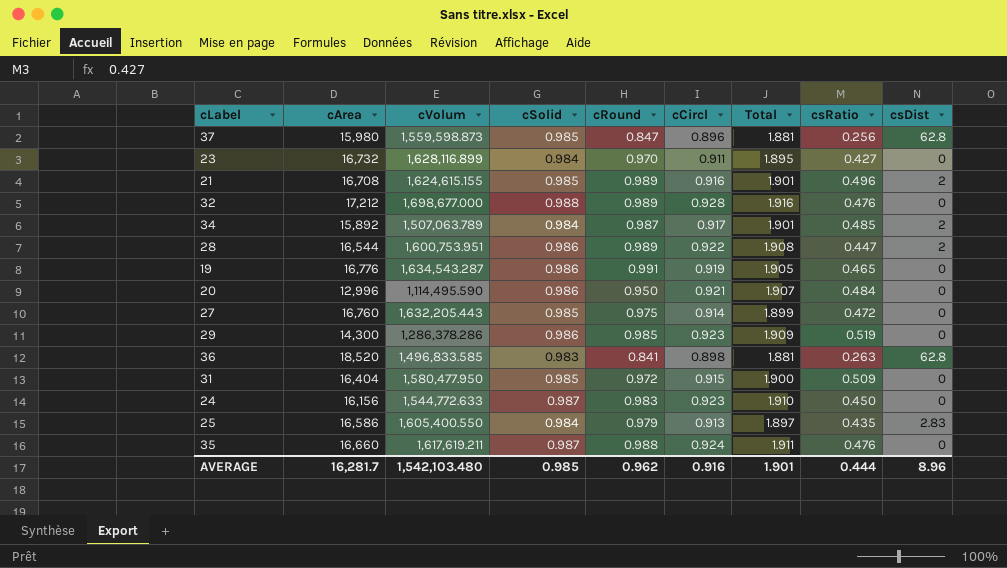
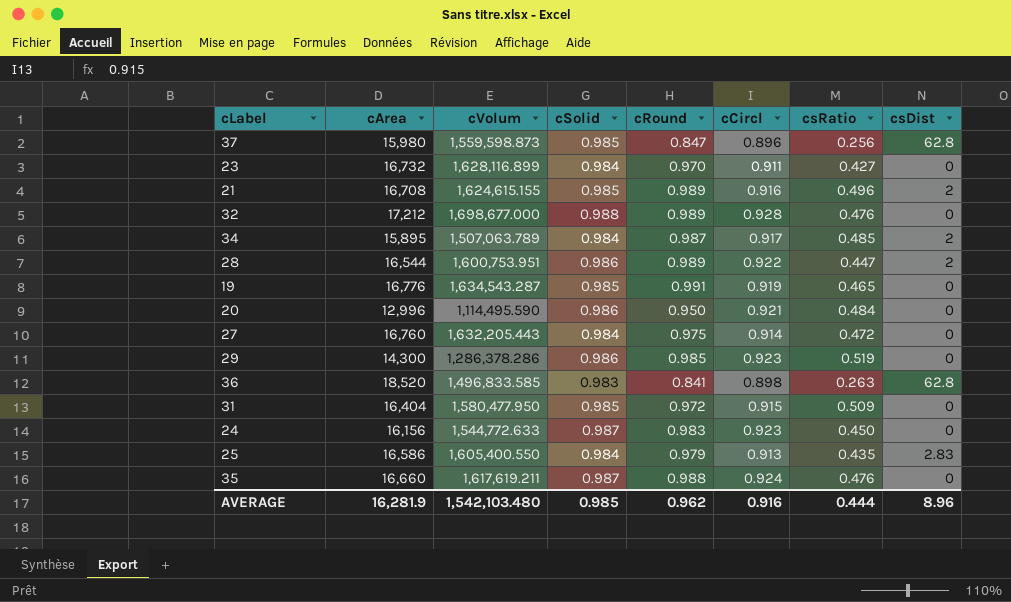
column Total | formula: [cSolid] + [cCircl] -> none
34 | cArea: 15,892 -> 15,895
19 | cSolid: 0.986 -> 0.985
27 | cSolid: 0.985 -> 0.984
AVERAGE | cArea: 16,281.7 -> 16,281.9

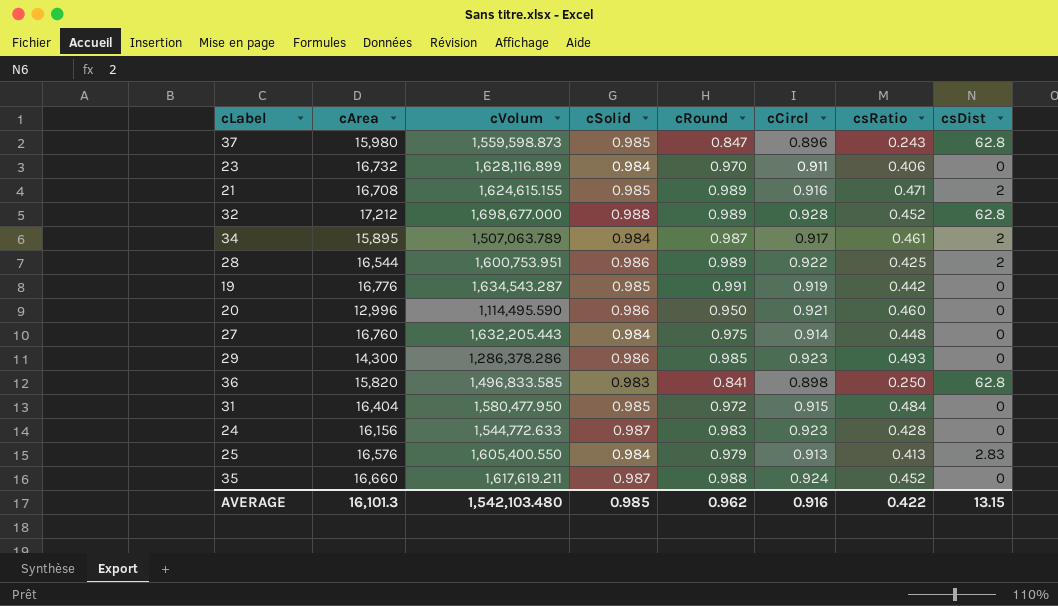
37 | csRatio: 0.256 -> 0.243
23 | csRatio: 0.427 -> 0.406
21 | csRatio: 0.496 -> 0.471
32 | csRatio: 0.476 -> 0.452
32 | csDist: 0 -> 62.8
34 | csRatio: 0.485 -> 0.461
28 | csRatio: 0.447 -> 0.425
19 | csRatio: 0.465 -> 0.442
20 | csRatio: 0.484 -> 0.460
27 | csRatio: 0.472 -> 0.448
29 | csRatio: 0.519 -> 0.493
36 | cArea: 18,520 -> 15,820
36 | csRatio: 0.263 -> 0.250
31 | csRatio: 0.509 -> 0.484
24 | csRatio: 0.450 -> 0.428
25 | cArea: 16,586 -> 16,576
25 | csRatio: 0.435 -> 0.413
35 | csRatio: 0.476 -> 0.452
AVERAGE | cArea: 16,281.9 -> 16,101.3
AVERAGE | csRatio: 0.444 -> 0.422
AVERAGE | csDist: 8.96 -> 13.15

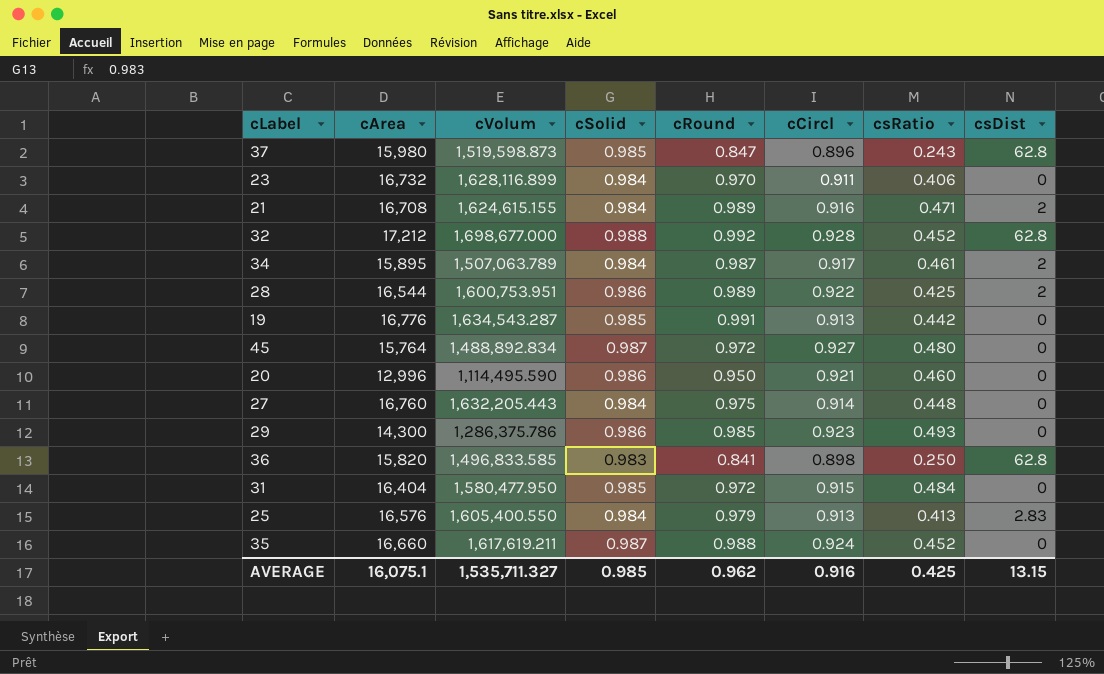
row 24: 16,156 | 1,544,772.633 | 0.987 | 0.983 | 0.923 | 0.428 | 0 -> none
37 | cVolum: 1,559,598.873 -> 1,519,598.873
21 | cSolid: 0.985 -> 0.984
32 | cRound: 0.989 -> 0.992
19 | cCircl: 0.919 -> 0.913
row 45: none -> 15,764 | 1,488,892.834 | 0.987 | 0.972 | 0.927 | 0.480 | 0
29 | cVolum: 1,286,378.286 -> 1,286,375.786
AVERAGE | cArea: 16,101.3 -> 16,075.1
AVERAGE | cVolum: 1,542,103.480 -> 1,535,711.327
AVERAGE | csRatio: 0.422 -> 0.425

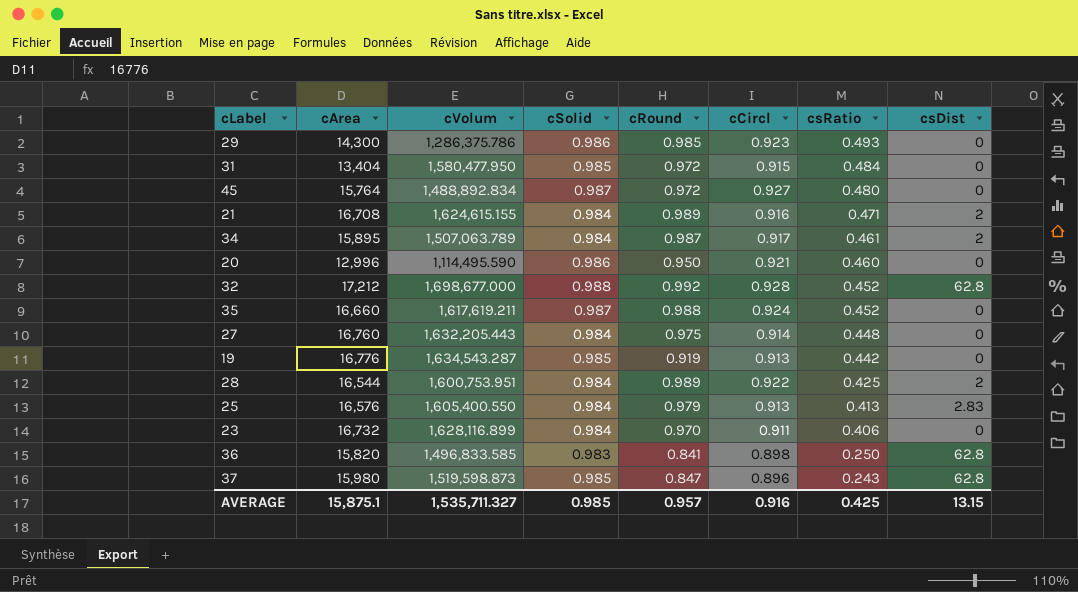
row order: none -> csRatio descending
31 | cArea: 16,404 -> 13,404
19 | cRound: 0.991 -> 0.919
28 | cSolid: 0.986 -> 0.984
AVERAGE | cArea: 16,075.1 -> 15,875.1
AVERAGE | cRound: 0.962 -> 0.957

